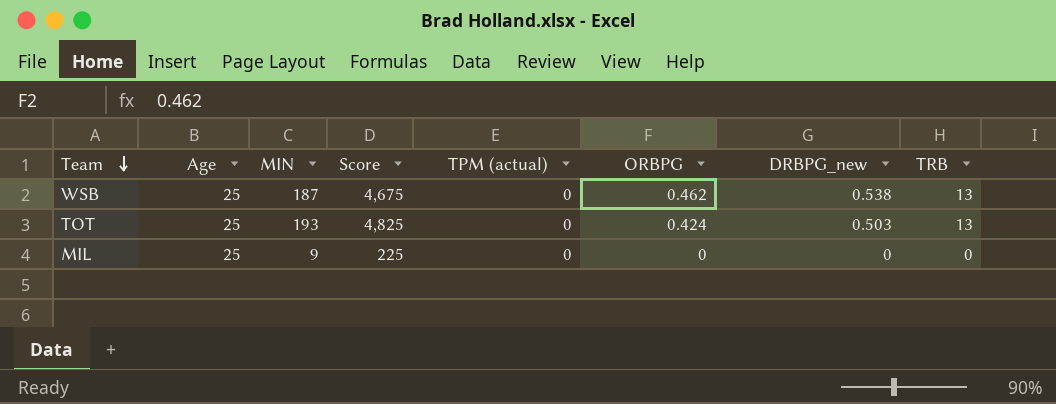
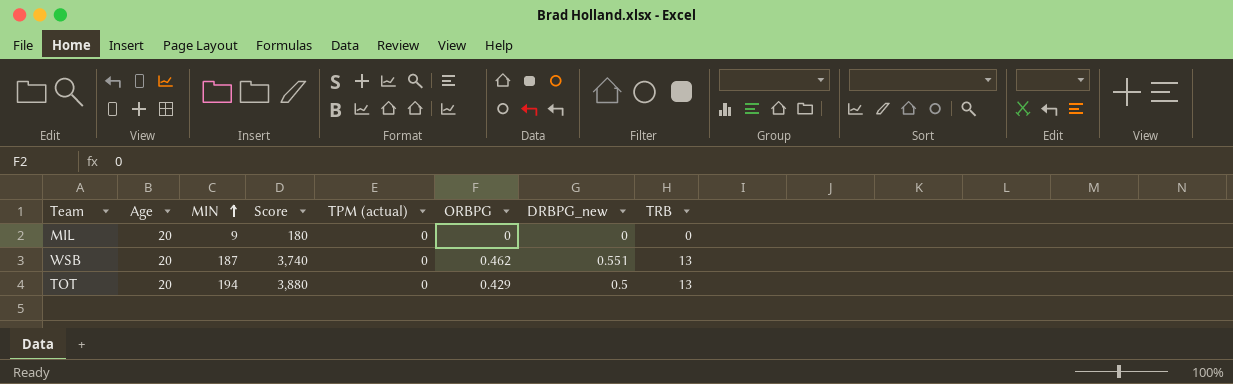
row order: Team descending -> MIN ascending
MIL | Age: 25 -> 20
MIL | Score: 225 -> 180
WSB | Age: 25 -> 20
WSB | Score: 4,675 -> 3,740
WSB | DRBPG_new: 0.538 -> 0.551
TOT | Age: 25 -> 20
TOT | MIN: 193 -> 194
TOT | Score: 4,825 -> 3,880
TOT | ORBPG: 0.424 -> 0.429
TOT | DRBPG_new: 0.503 -> 0.5

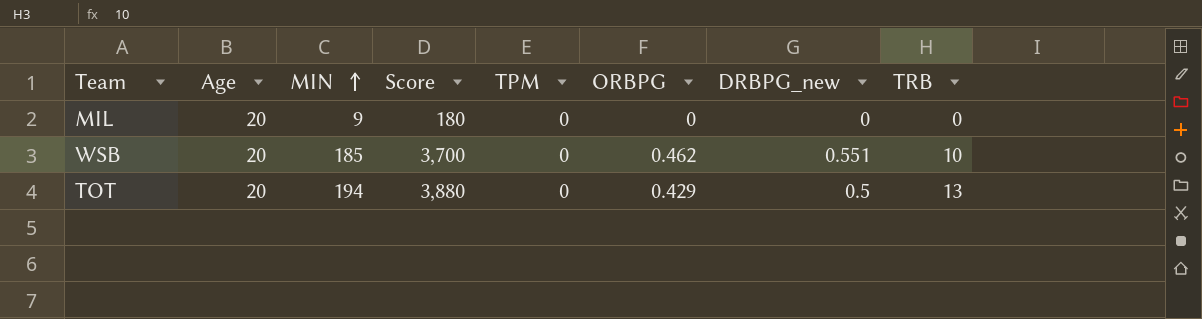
column name: TPM (actual) -> TPM
WSB | MIN: 187 -> 185
WSB | Score: 3,740 -> 3,700
WSB | TRB: 13 -> 10

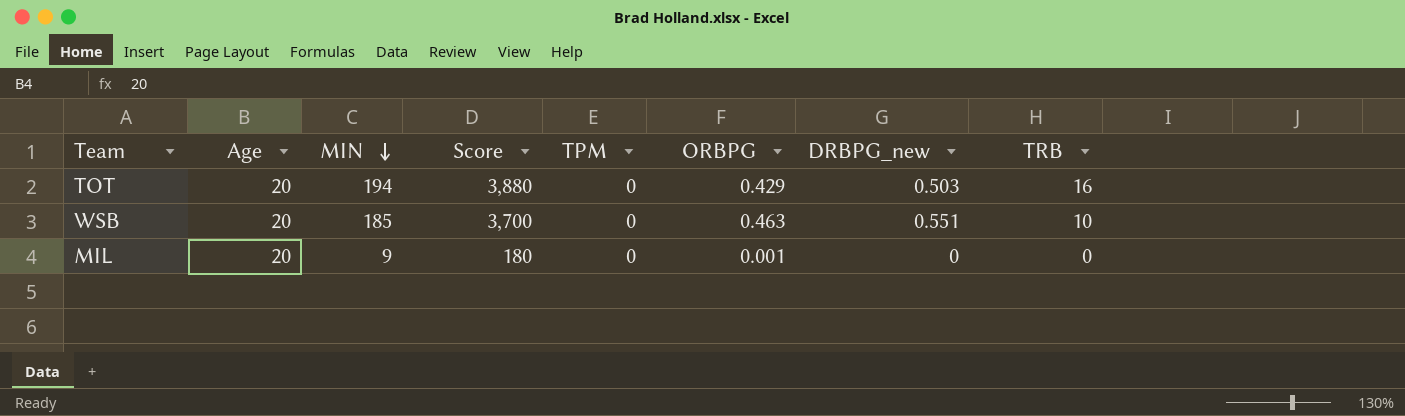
row order: MIN ascending -> MIN descending
TOT | DRBPG_new: 0.5 -> 0.503
TOT | TRB: 13 -> 16
WSB | ORBPG: 0.462 -> 0.463
MIL | ORBPG: 0 -> 0.001

